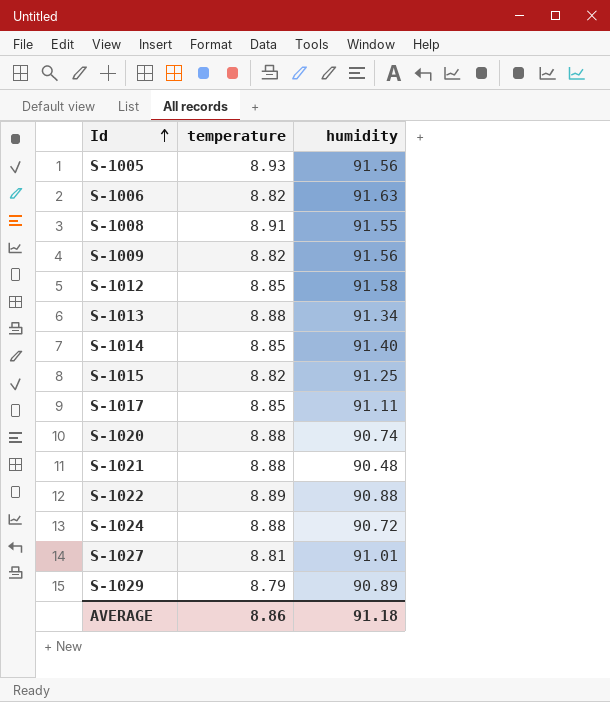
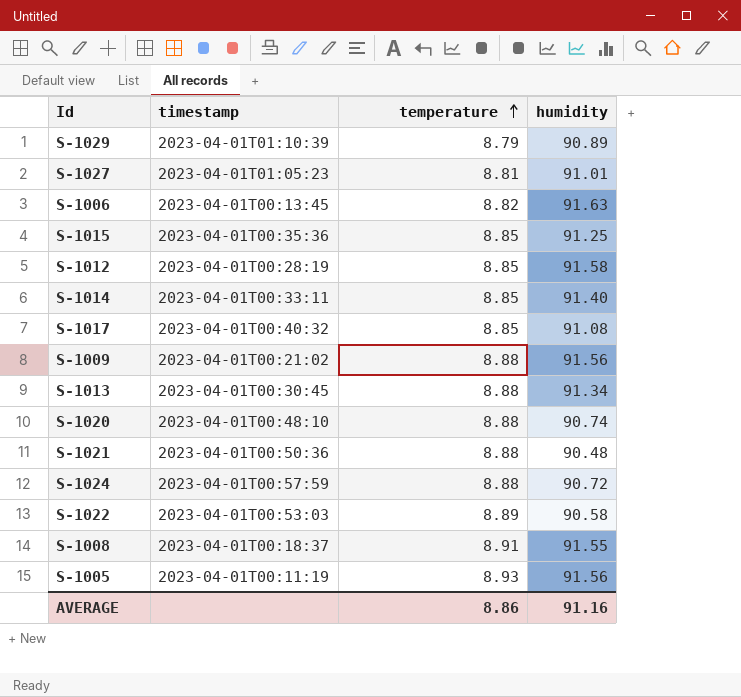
row order: Id ascending -> temperature ascending
column timestamp | position: none -> 2
S-1015 | temperature: 8.82 -> 8.85
S-1017 | humidity: 91.11 -> 91.08
S-1009 | temperature: 8.82 -> 8.88
S-1022 | humidity: 90.88 -> 90.58
AVERAGE | humidity: 91.18 -> 91.16

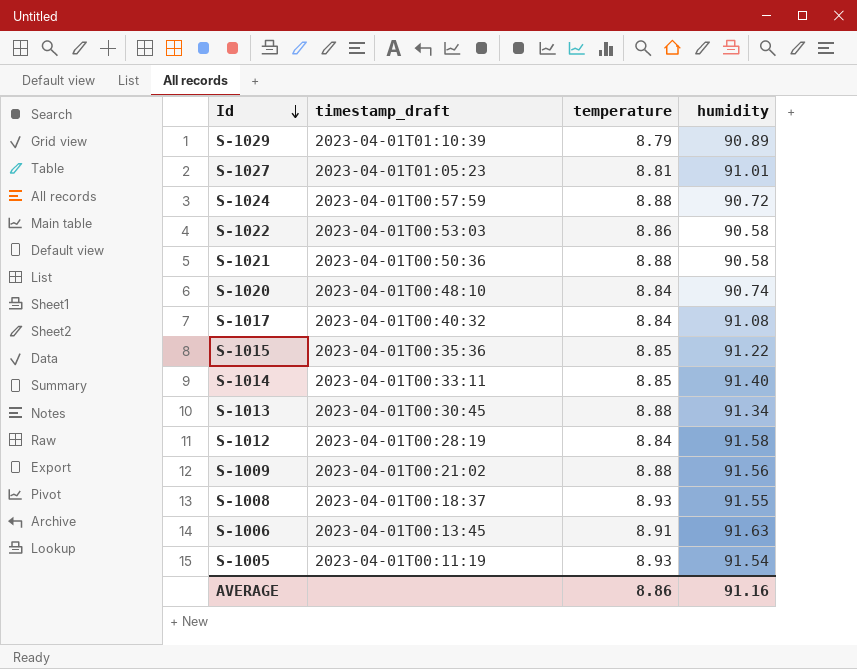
row order: temperature ascending -> Id descending
column name: timestamp -> timestamp_draft
S-1022 | temperature: 8.89 -> 8.86
S-1021 | humidity: 90.48 -> 90.58
S-1020 | temperature: 8.88 -> 8.84
S-1017 | temperature: 8.85 -> 8.84
S-1015 | humidity: 91.25 -> 91.22
S-1012 | temperature: 8.85 -> 8.84
S-1008 | temperature: 8.91 -> 8.93
S-1006 | temperature: 8.82 -> 8.91
S-1005 | humidity: 91.56 -> 91.54

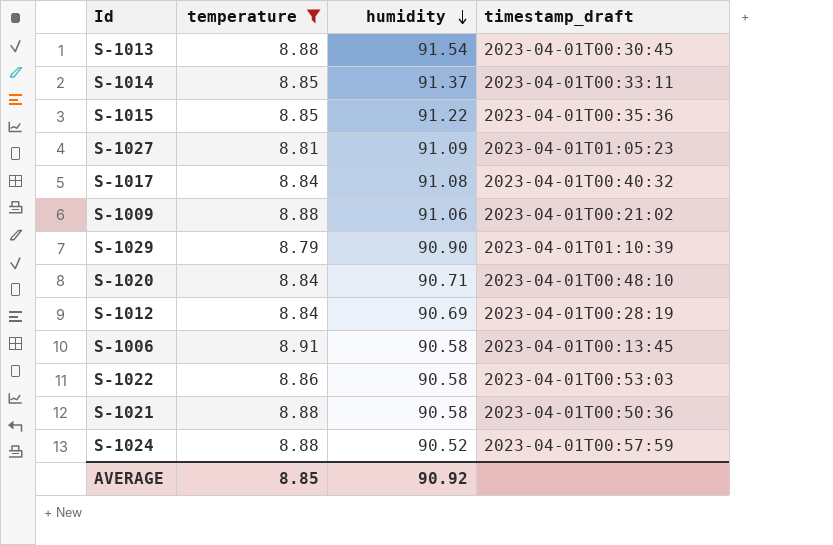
filter: none -> temperature != 8.93
row order: Id descending -> humidity descending
column timestamp_draft | position: 2 -> 4
S-1013 | humidity: 91.34 -> 91.54
S-1014 | humidity: 91.40 -> 91.37
S-1027 | humidity: 91.01 -> 91.09
S-1009 | humidity: 91.56 -> 91.06
S-1029 | humidity: 90.89 -> 90.90
S-1020 | humidity: 90.74 -> 90.71
S-1012 | humidity: 91.58 -> 90.69
S-1006 | humidity: 91.63 -> 90.58
S-1024 | humidity: 90.72 -> 90.52
AVERAGE | temperature: 8.86 -> 8.85
AVERAGE | humidity: 91.16 -> 90.92

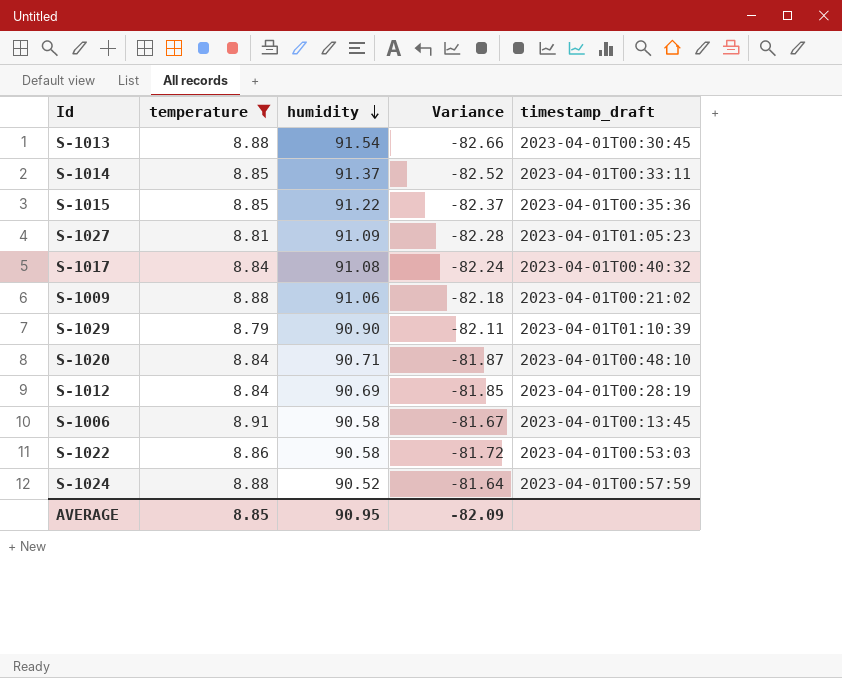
column Variance | formula: none -> [temperature] - [humidity]
row S-1021: 8.88 | 90.58 | 2023-04-01T00:50:36 -> none
AVERAGE | humidity: 90.92 -> 90.95

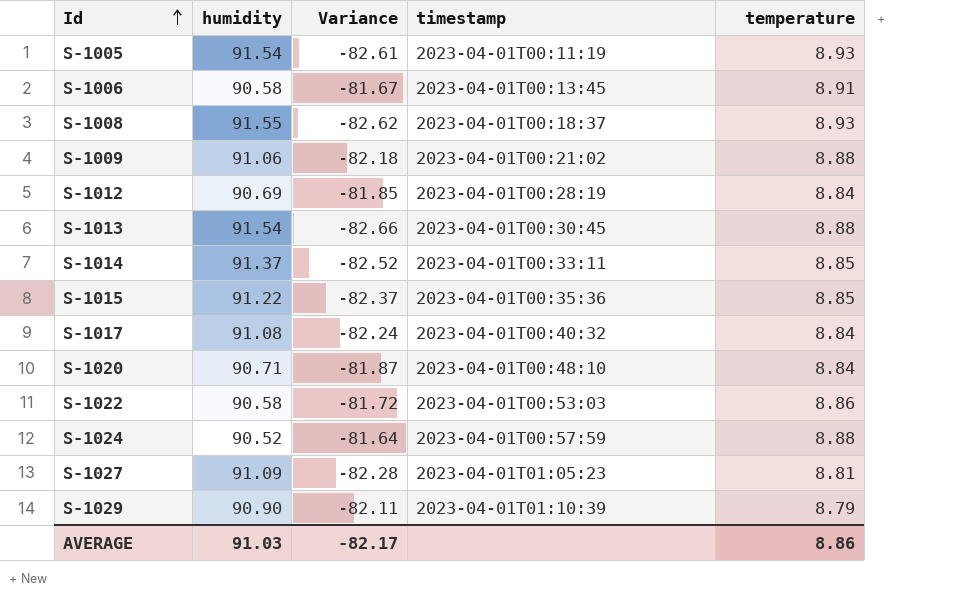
filter: temperature != 8.93 -> none
row order: humidity descending -> Id ascending
column name: timestamp_draft -> timestamp
column temperature | position: 2 -> 5
AVERAGE | humidity: 90.95 -> 91.03
AVERAGE | Variance: -82.09 -> -82.17
AVERAGE | temperature: 8.85 -> 8.86

